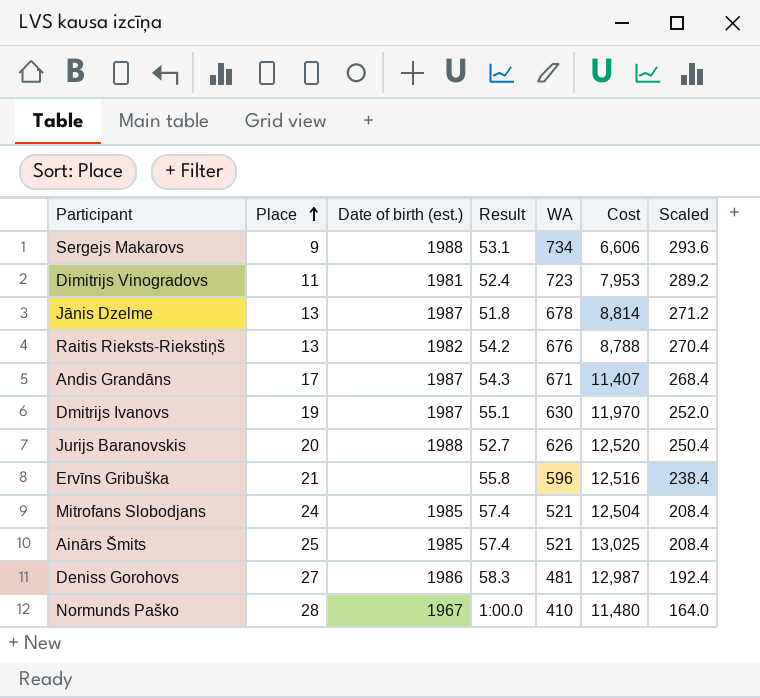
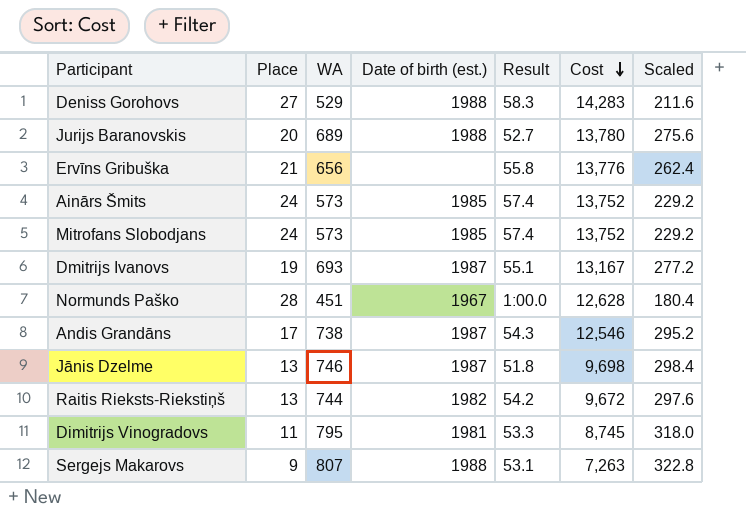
row order: Place ascending -> Cost descending
column WA | position: 5 -> 3
Deniss Gorohovs | WA: 481 -> 529
Deniss Gorohovs | Date of birth (est.): 1986 -> 1988
Deniss Gorohovs | Cost: 12,987 -> 14,283
Deniss Gorohovs | Scaled: 192.4 -> 211.6
Jurijs Baranovskis | WA: 626 -> 689
Jurijs Baranovskis | Cost: 12,520 -> 13,780
Jurijs Baranovskis | Scaled: 250.4 -> 275.6
Ervīns Gribuška | WA: 596 -> 656
Ervīns Gribuška | Cost: 12,516 -> 13,776
Ervīns Gribuška | Scaled: 238.4 -> 262.4
Ainārs Šmits | Place: 25 -> 24
Ainārs Šmits | WA: 521 -> 573
Ainārs Šmits | Cost: 13,025 -> 13,752
Ainārs Šmits | Scaled: 208.4 -> 229.2
Mitrofans Slobodjans | WA: 521 -> 573
Mitrofans Slobodjans | Cost: 12,504 -> 13,752
Mitrofans Slobodjans | Scaled: 208.4 -> 229.2
Dmitrijs Ivanovs | WA: 630 -> 693
Dmitrijs Ivanovs | Cost: 11,970 -> 13,167
Dmitrijs Ivanovs | Scaled: 252.0 -> 277.2
Normunds Paško | WA: 410 -> 451
Normunds Paško | Cost: 11,480 -> 12,628
Normunds Paško | Scaled: 164.0 -> 180.4
Andis Grandāns | WA: 671 -> 738
Andis Grandāns | Cost: 11,407 -> 12,546
Andis Grandāns | Scaled: 268.4 -> 295.2
Jānis Dzelme | WA: 678 -> 746
Jānis Dzelme | Cost: 8,814 -> 9,698
Jānis Dzelme | Scaled: 271.2 -> 298.4
Raitis Rieksts-Riekstiņš | WA: 676 -> 744
Raitis Rieksts-Riekstiņš | Cost: 8,788 -> 9,672
Raitis Rieksts-Riekstiņš | Scaled: 270.4 -> 297.6
Dimitrijs Vinogradovs | WA: 723 -> 795
Dimitrijs Vinogradovs | Result: 52.4 -> 53.3
Dimitrijs Vinogradovs | Cost: 7,953 -> 8,745
Dimitrijs Vinogradovs | Scaled: 289.2 -> 318.0
Sergejs Makarovs | WA: 734 -> 807
Sergejs Makarovs | Cost: 6,606 -> 7,263
Sergejs Makarovs | Scaled: 293.6 -> 322.8

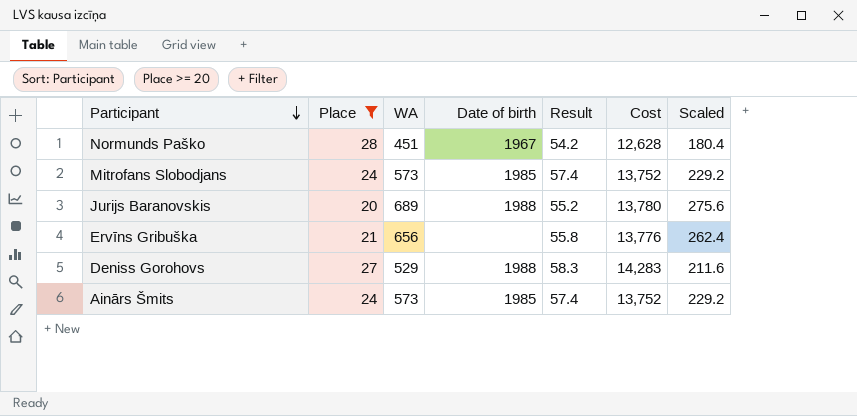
filter: none -> Place >= 20
row order: Cost descending -> Participant descending
column name: Date of birth (est.) -> Date of birth
Normunds Paško | Result: 1:00.0 -> 54.2
Jurijs Baranovskis | Result: 52.7 -> 55.2

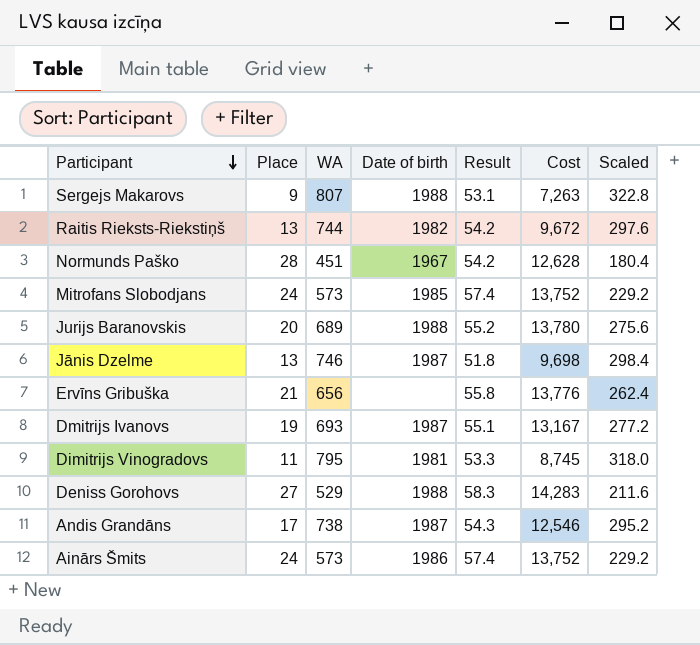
filter: Place >= 20 -> none
Ainārs Šmits | Date of birth: 1985 -> 1986

